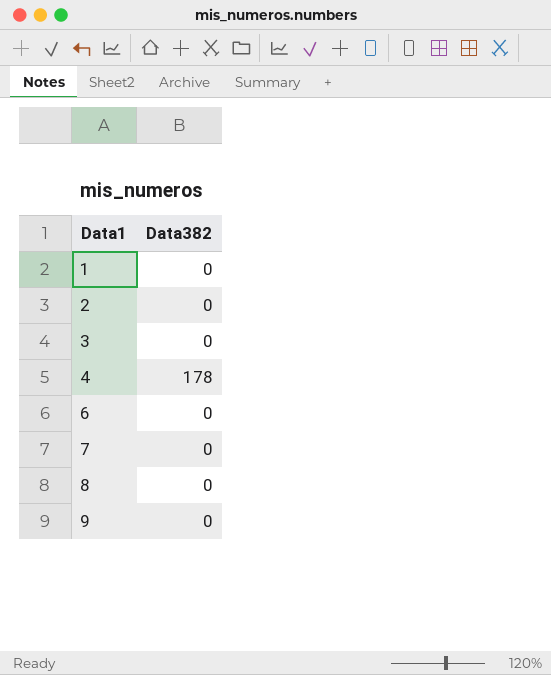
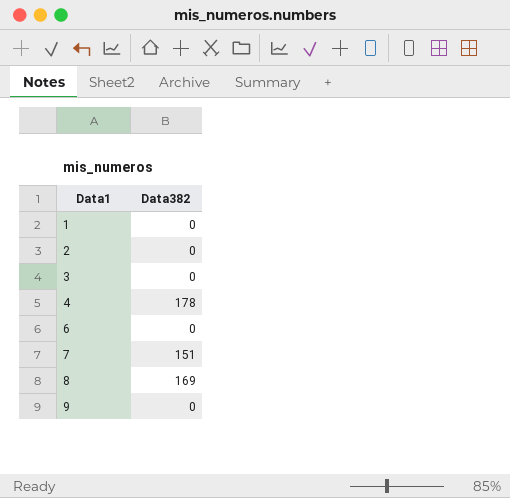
7 | Data382: 0 -> 151
8 | Data382: 0 -> 169

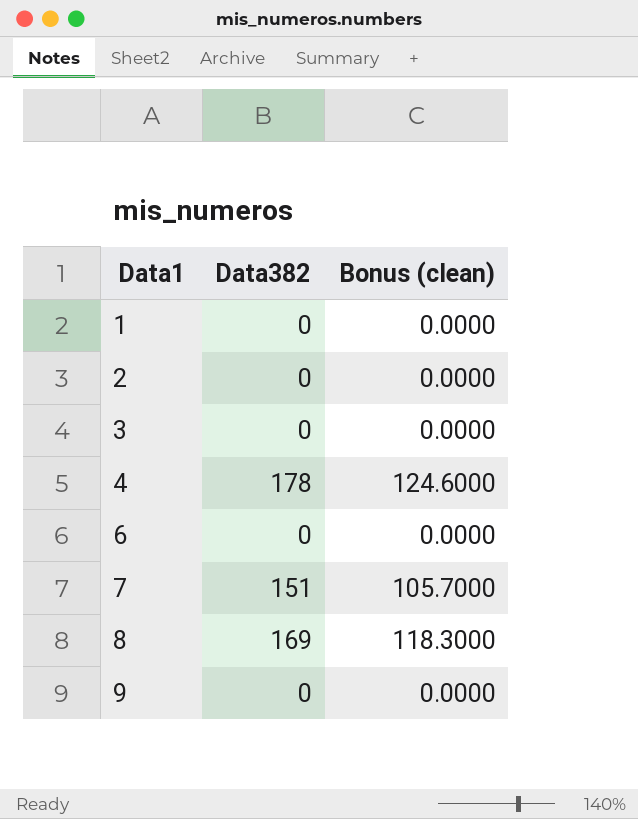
column Bonus (clean) | formula: none -> [Data382] * 0.7

